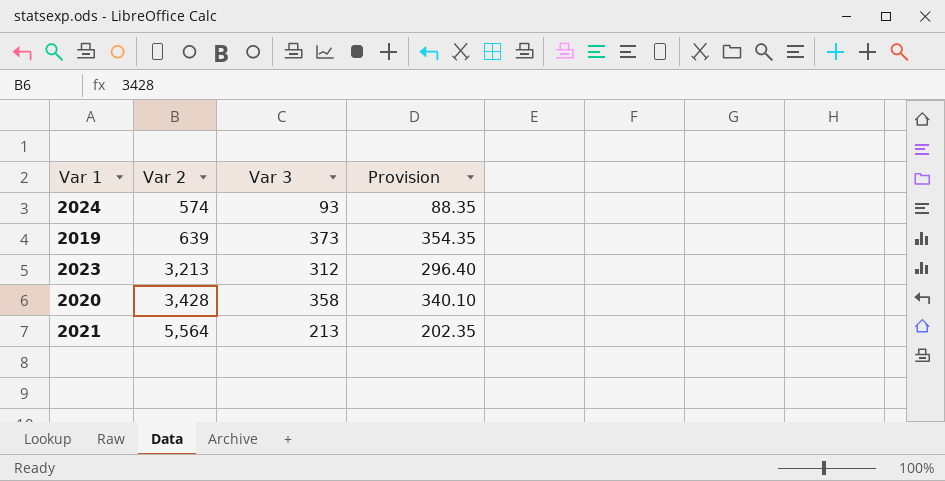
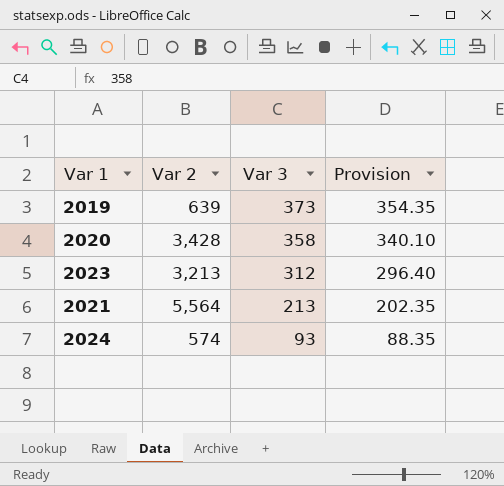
row order: Var 2 ascending -> Var 3 descending

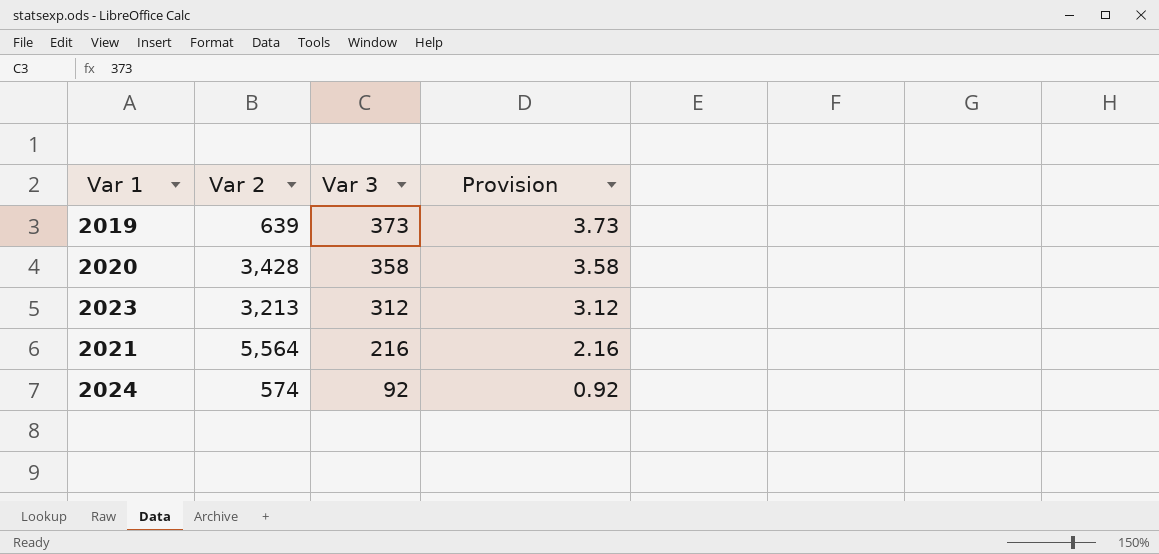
column Provision | formula: [Var 3] * 0.95 -> [Var 3] * 0.01
2021 | Var 3: 213 -> 216
2024 | Var 3: 93 -> 92

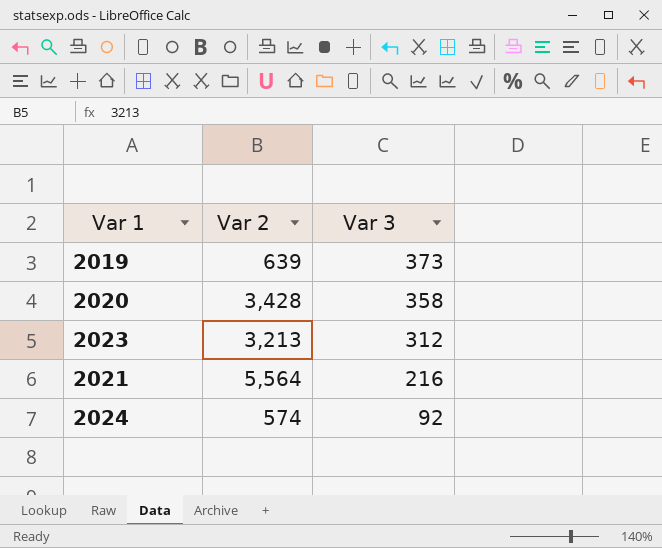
column Provision | formula: [Var 3] * 0.01 -> none

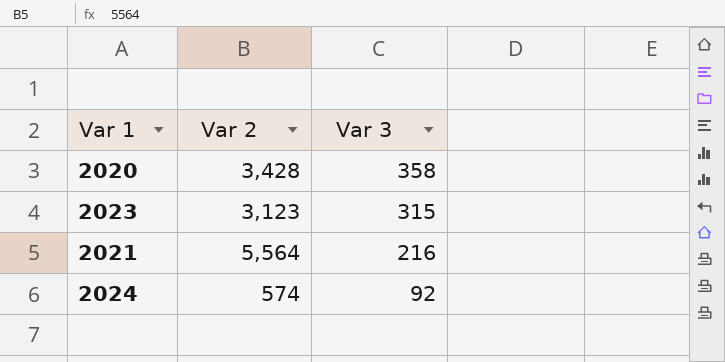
row 2019: 639 | 373 -> none
2023 | Var 2: 3,213 -> 3,123
2023 | Var 3: 312 -> 315

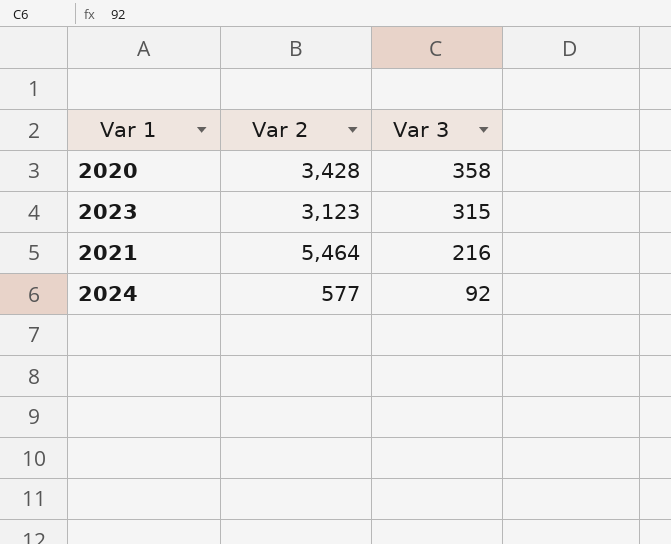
2021 | Var 2: 5,564 -> 5,464
2024 | Var 2: 574 -> 577

